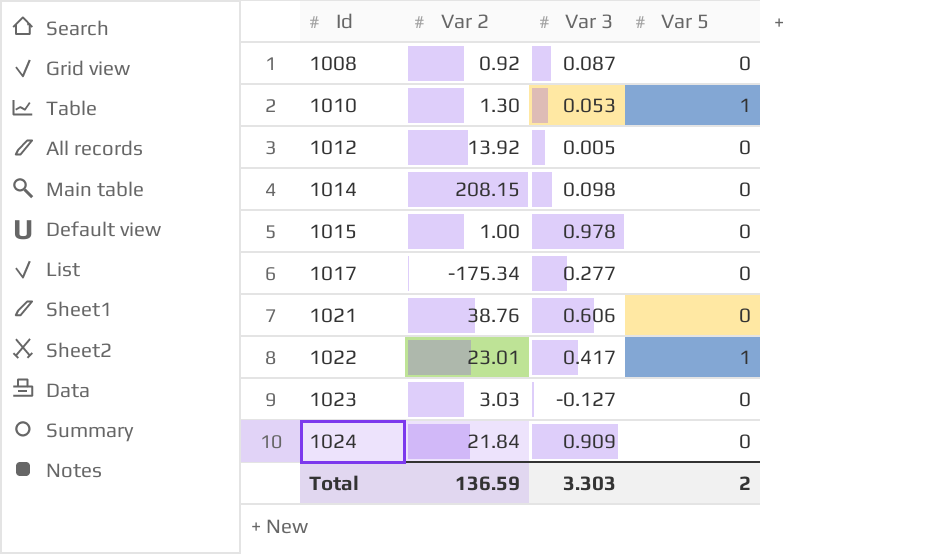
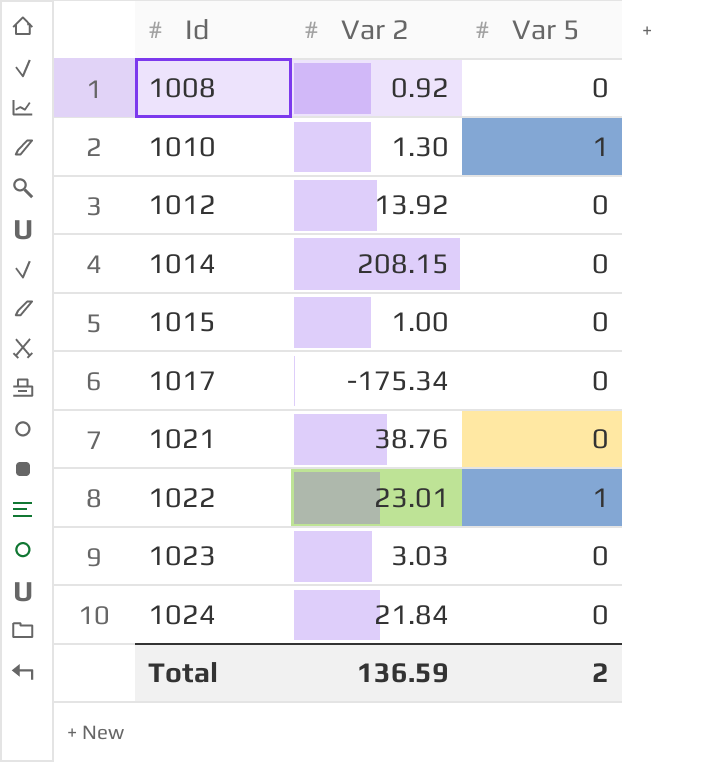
column Var 3 | position: 3 -> none

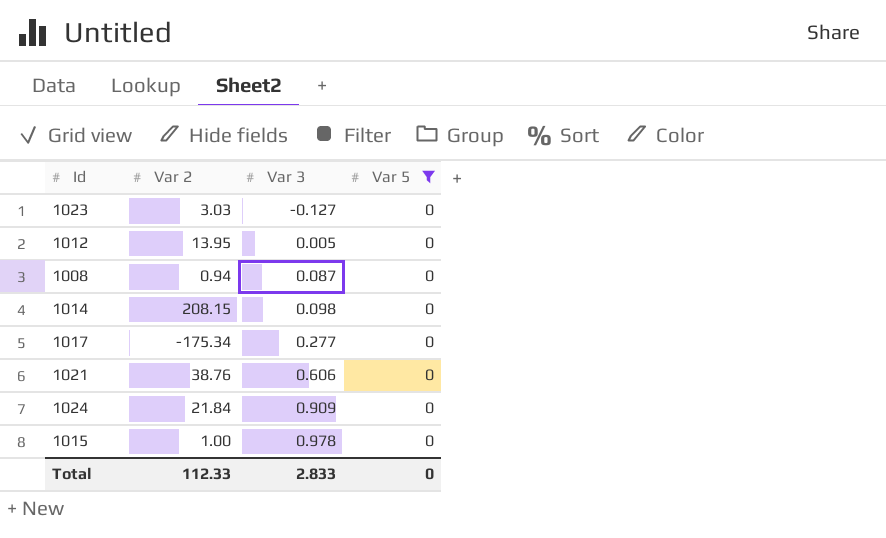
filter: none -> Var 5 = 0
row order: Id ascending -> Var 3 ascending
column Var 3 | position: none -> 3
1012 | Var 2: 13.92 -> 13.95
1008 | Var 2: 0.92 -> 0.94
Total | Var 2: 136.59 -> 112.33
Total | Var 5: 2 -> 0

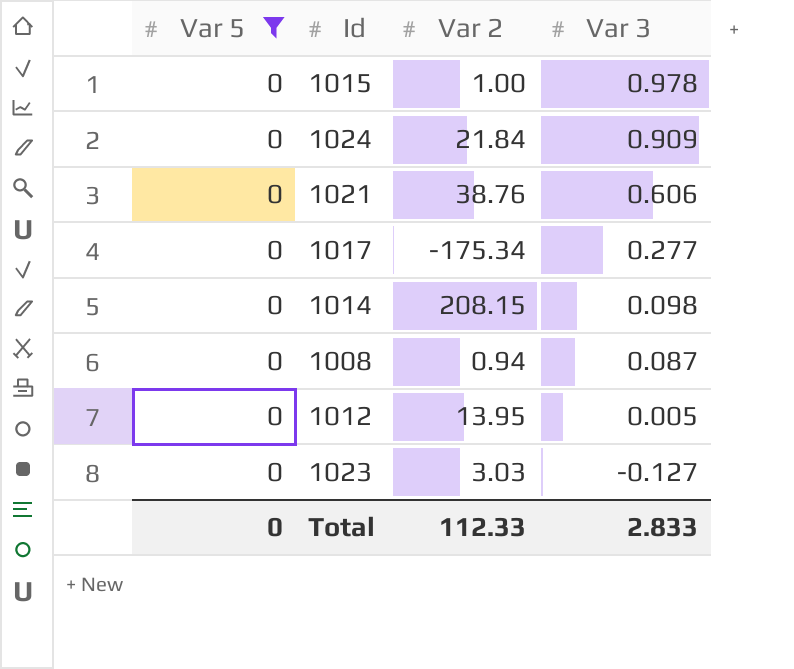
row order: Var 3 ascending -> Var 3 descending
column Var 5 | position: 4 -> 1

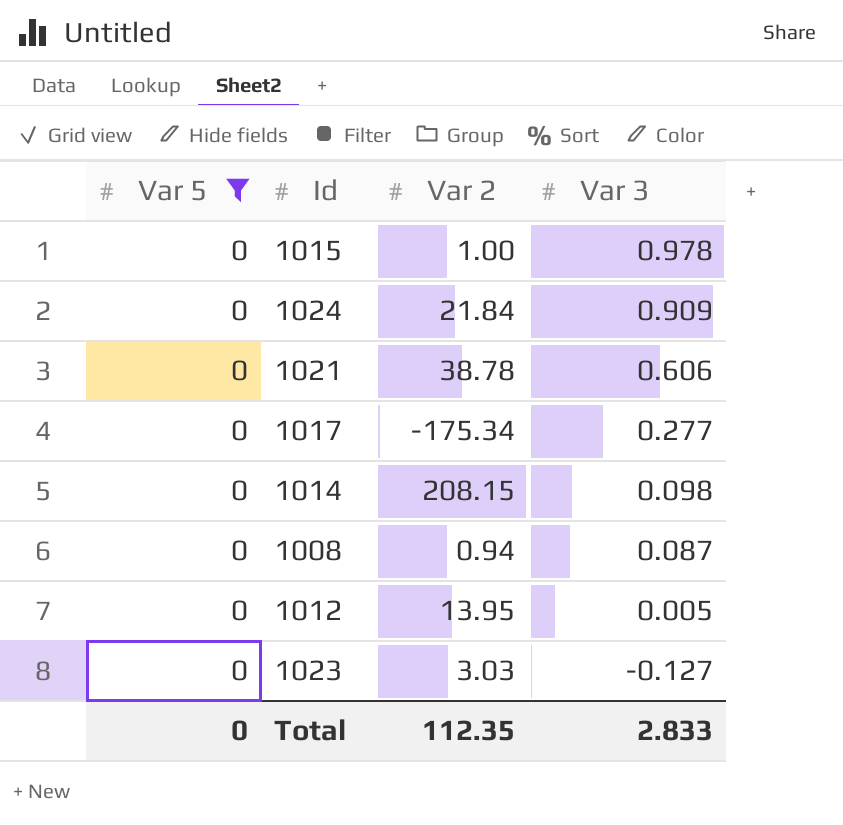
1021 | Var 2: 38.76 -> 38.78
Total | Var 2: 112.33 -> 112.35

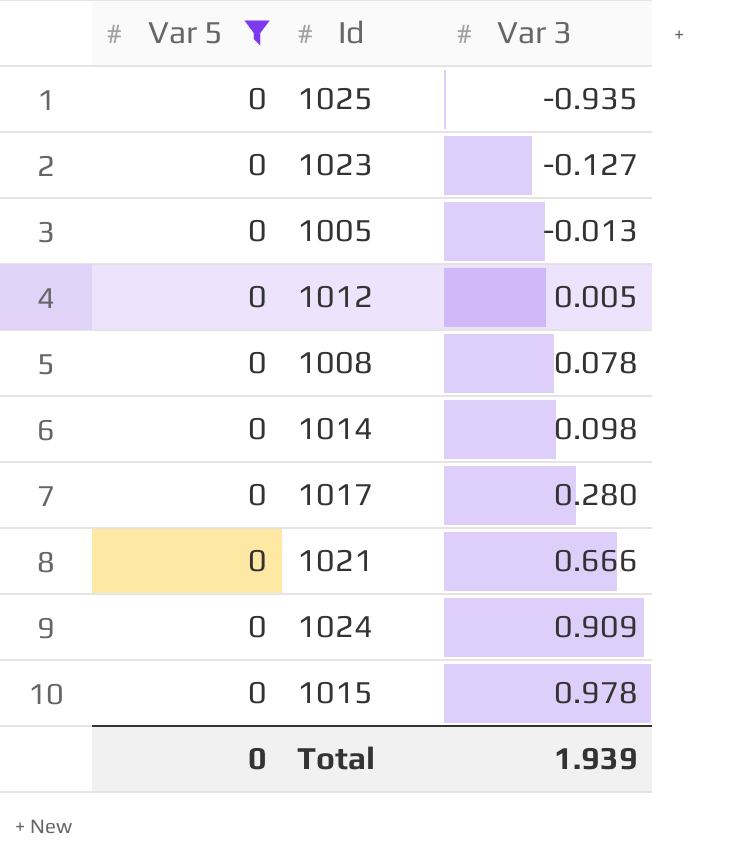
row order: Var 3 descending -> Var 3 ascending
column Var 2 | position: 3 -> none
row 1025: none -> 0 | -0.935
row 1005: none -> 0 | -0.013
1008 | Var 3: 0.087 -> 0.078
1017 | Var 3: 0.277 -> 0.280
1021 | Var 3: 0.606 -> 0.666
Total | Var 3: 2.833 -> 1.939

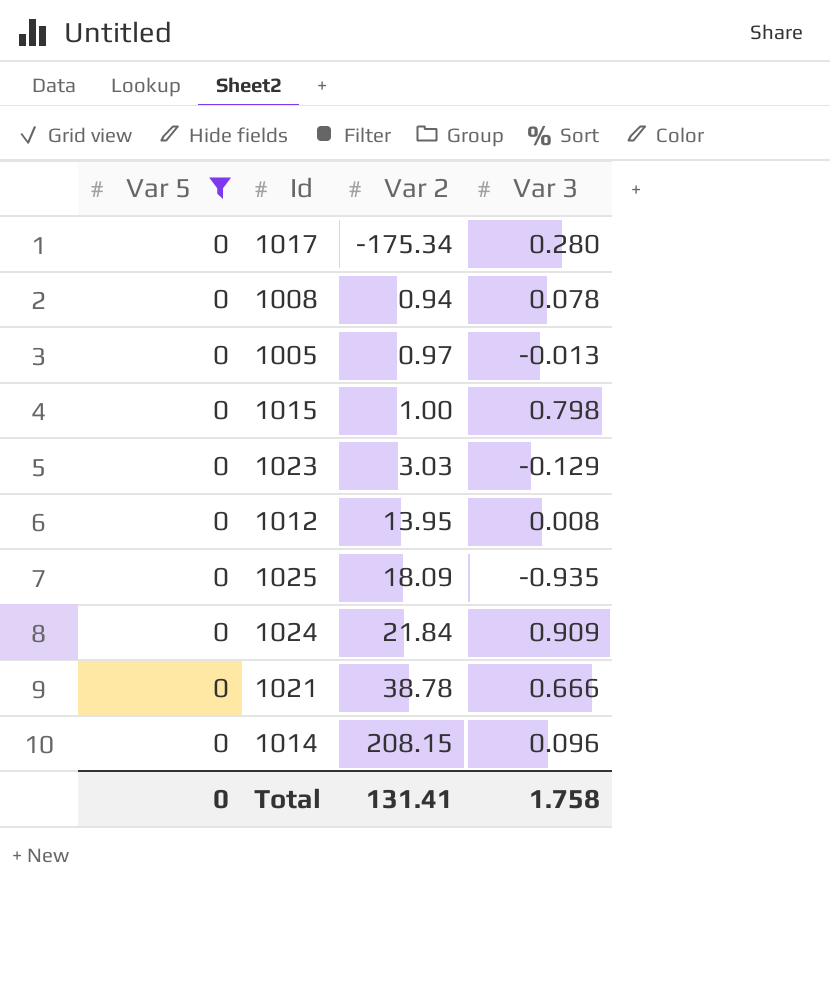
row order: Var 3 ascending -> Var 2 ascending
column Var 2 | position: none -> 3
1015 | Var 3: 0.978 -> 0.798
1023 | Var 3: -0.127 -> -0.129
1012 | Var 3: 0.005 -> 0.008
1014 | Var 3: 0.098 -> 0.096
Total | Var 3: 1.939 -> 1.758

